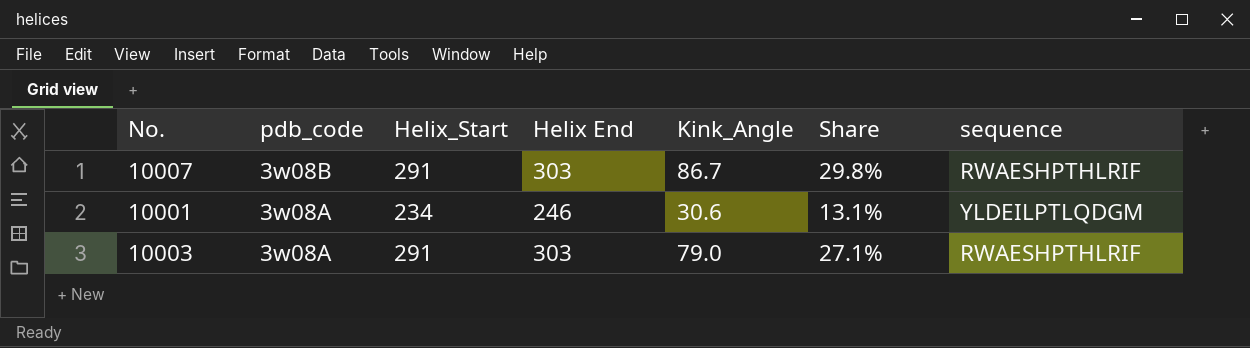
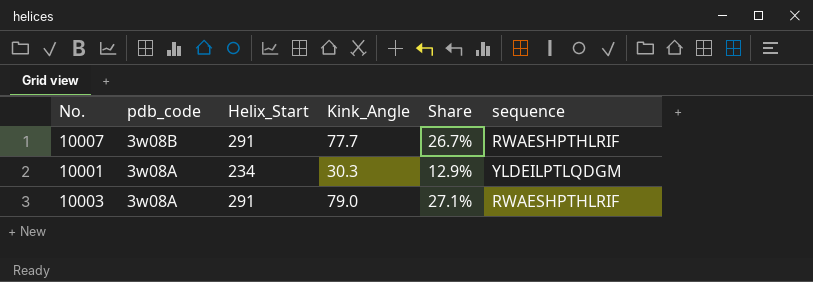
column Helix End | position: 4 -> none
10007 | Kink_Angle: 86.7 -> 77.7
10007 | Share: 29.8% -> 26.7%
10001 | Kink_Angle: 30.6 -> 30.3
10001 | Share: 13.1% -> 12.9%

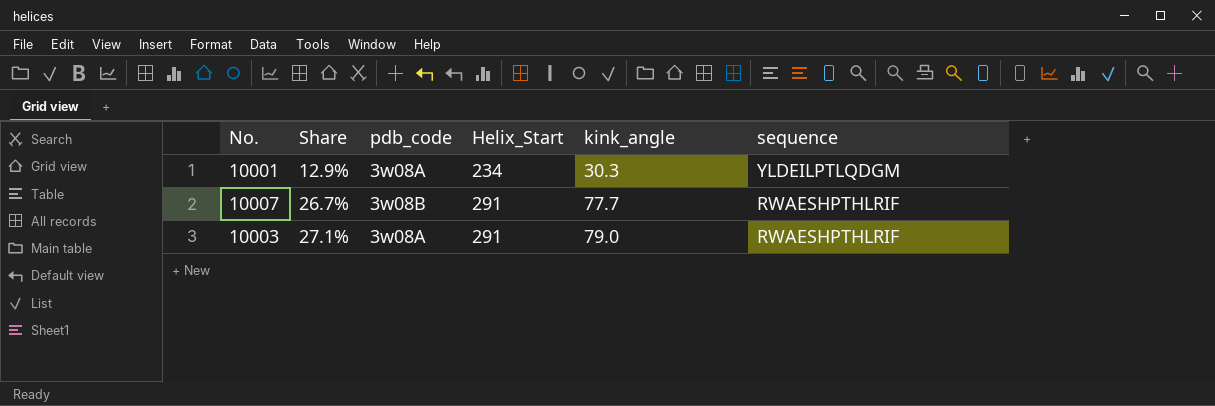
row order: pdb_code descending -> Share ascending
column Share | position: 5 -> 2
column name: Kink_Angle -> kink_angle

